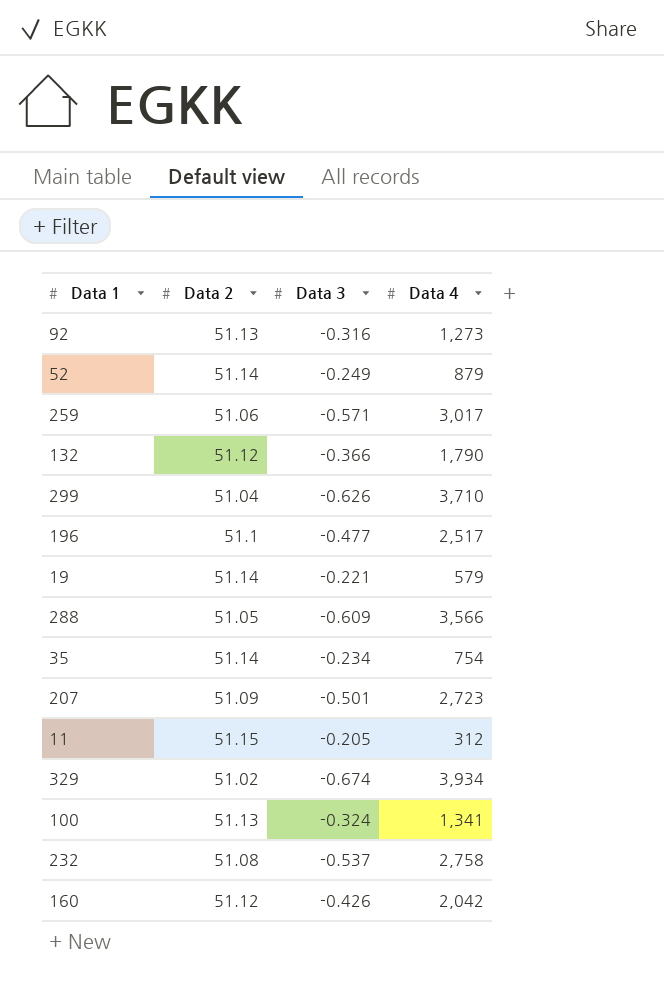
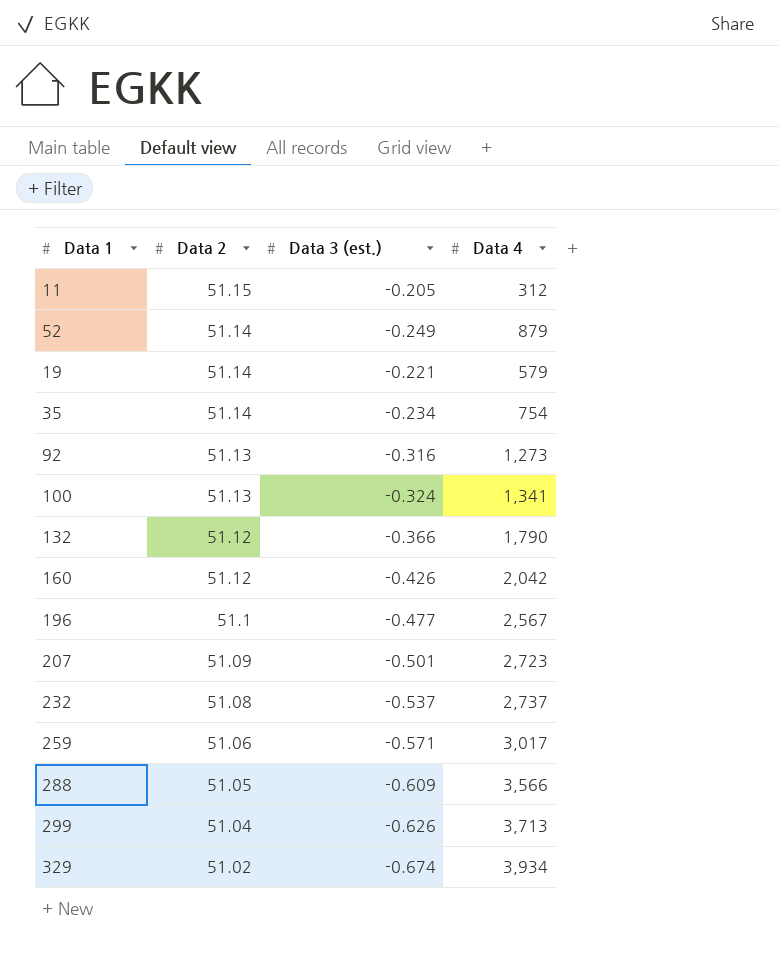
row order: none -> Data 2 descending
column name: Data 3 -> Data 3 (est.)
196 | Data 4: 2,517 -> 2,567
232 | Data 4: 2,758 -> 2,737
299 | Data 4: 3,710 -> 3,713

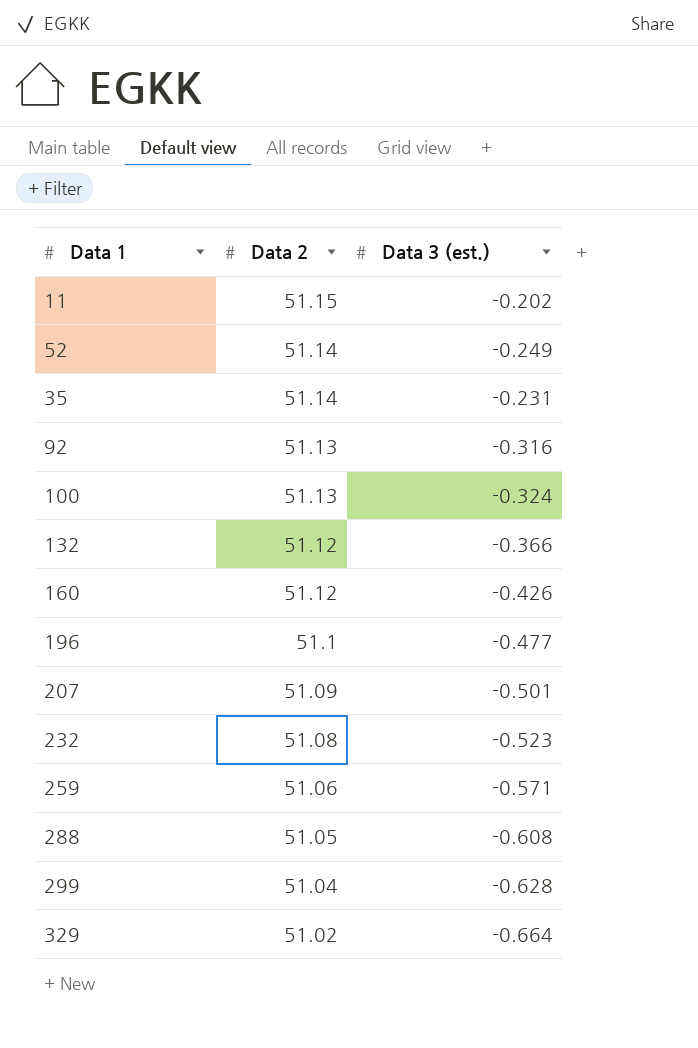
column Data 4 | position: 4 -> none
row 19: 51.14 | -0.221 | 579 -> none
11 | Data 3 (est.): -0.205 -> -0.202
35 | Data 3 (est.): -0.234 -> -0.231
232 | Data 3 (est.): -0.537 -> -0.523
288 | Data 3 (est.): -0.609 -> -0.608
299 | Data 3 (est.): -0.626 -> -0.628
329 | Data 3 (est.): -0.674 -> -0.664

